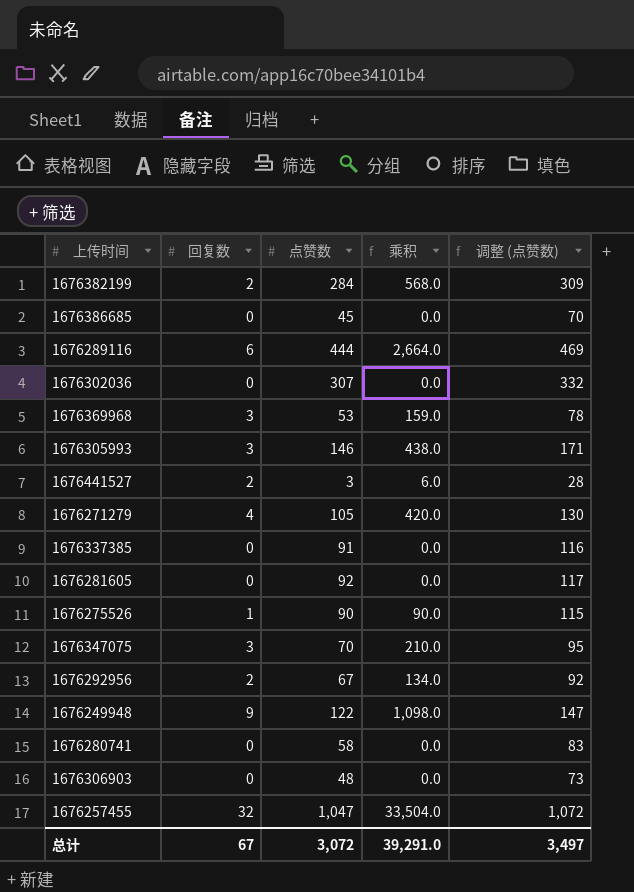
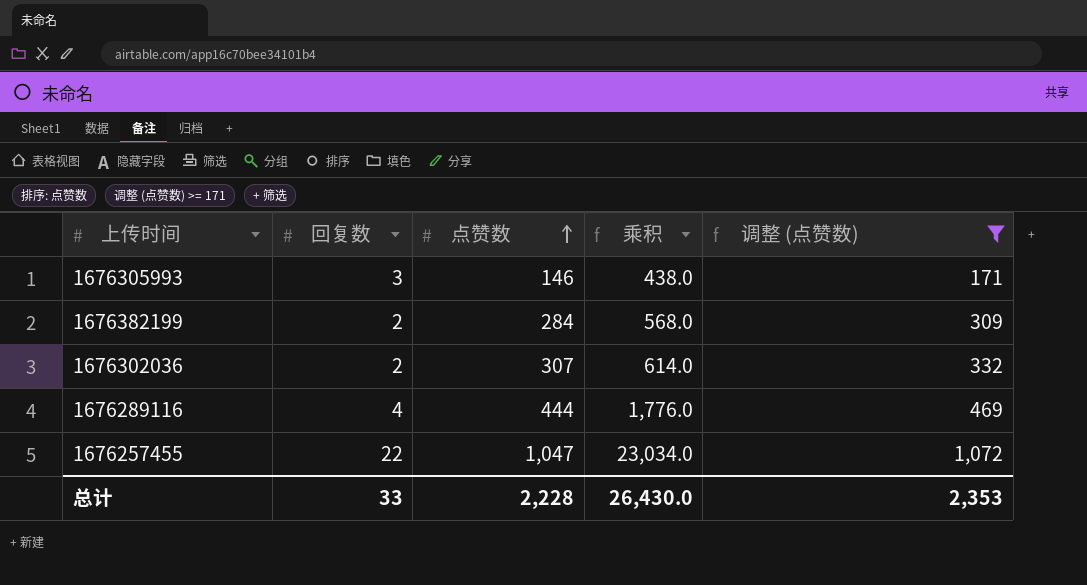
filter: none -> 调整 (点赞数) >= 171
row order: none -> 点赞数 ascending
1676302036 | 回复数: 0 -> 2
1676302036 | 乘积: 0.0 -> 614.0
1676289116 | 回复数: 6 -> 4
1676289116 | 乘积: 2,664.0 -> 1,776.0
1676257455 | 回复数: 32 -> 22
1676257455 | 乘积: 33,504.0 -> 23,034.0
总计 | 回复数: 67 -> 33
总计 | 点赞数: 3,072 -> 2,228
总计 | 乘积: 39,291.0 -> 26,430.0
总计 | 调整 (点赞数): 3,497 -> 2,353

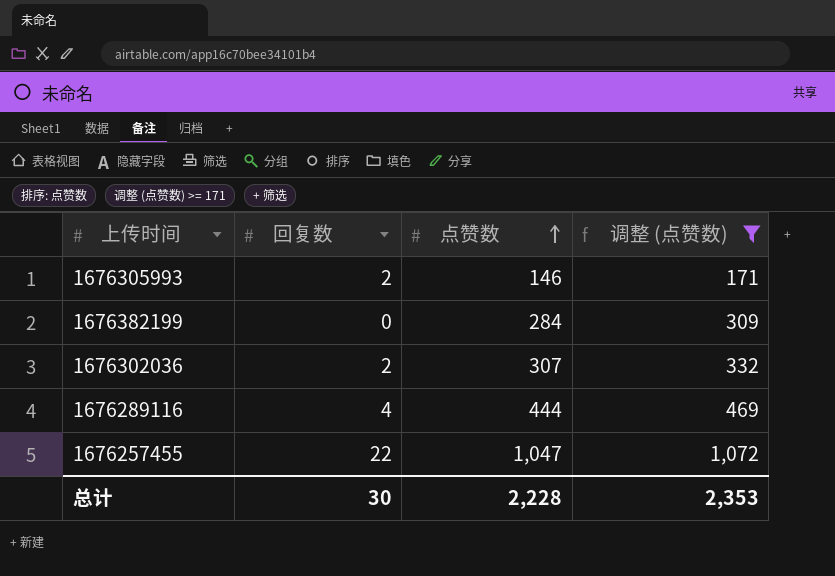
column 乘积 | formula: [回复数] * [点赞数] -> none
1676305993 | 回复数: 3 -> 2
1676382199 | 回复数: 2 -> 0
总计 | 回复数: 33 -> 30

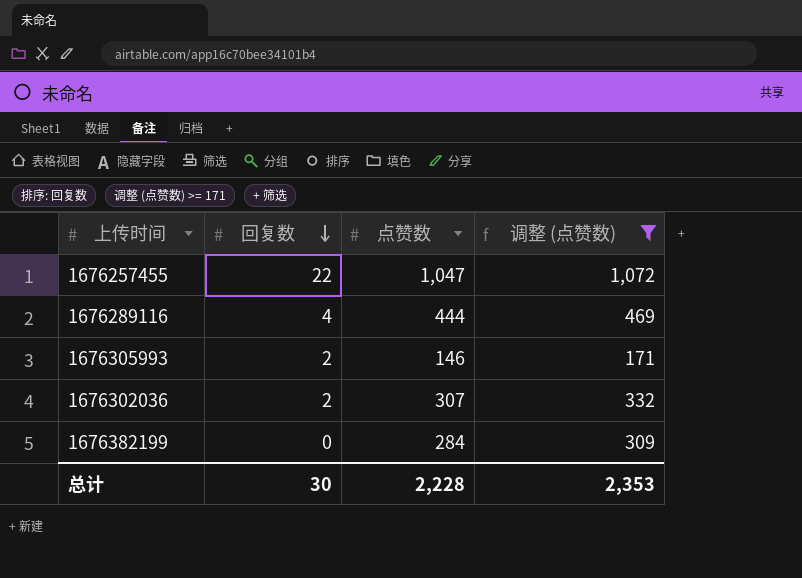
row order: 点赞数 ascending -> 回复数 descending

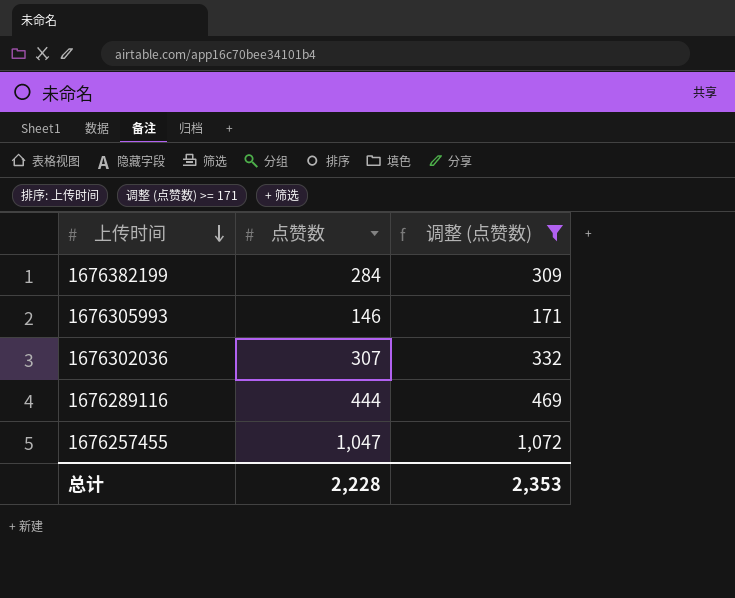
row order: 回复数 descending -> 上传时间 descending
column 回复数 | position: 2 -> none

